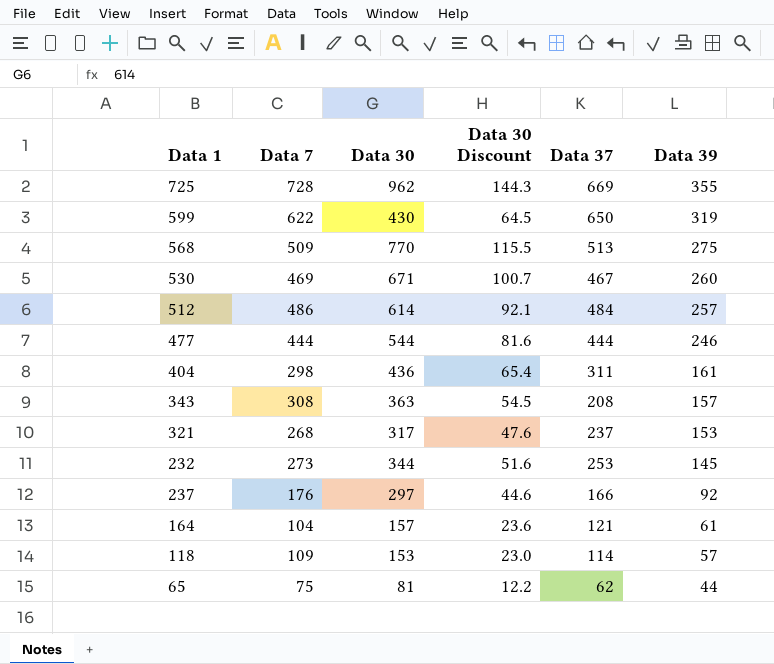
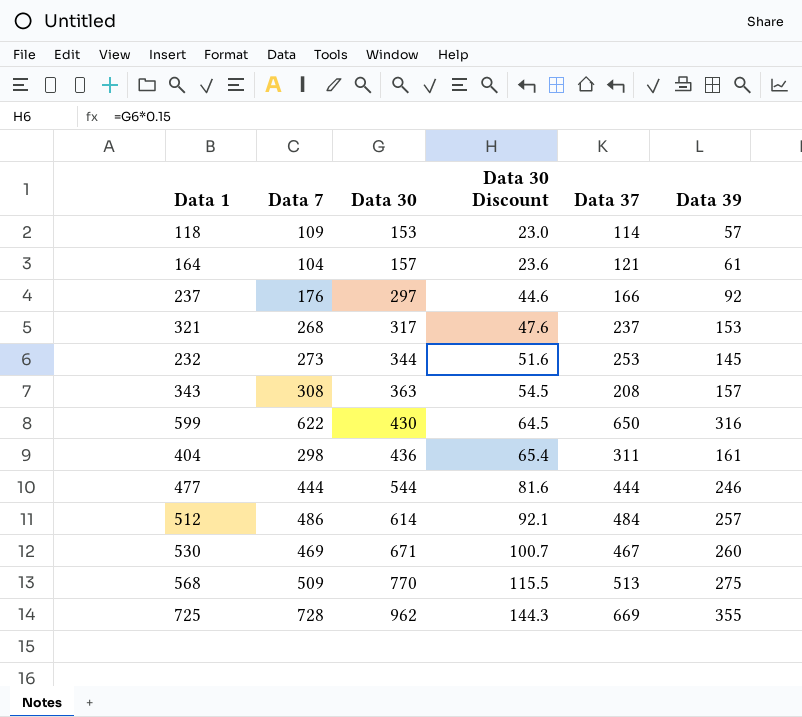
row order: Data 39 descending -> Data 30 ascending
row 65: 75 | 81 | 12.2 | 62 | 44 -> none
599 | Data 39: 319 -> 316

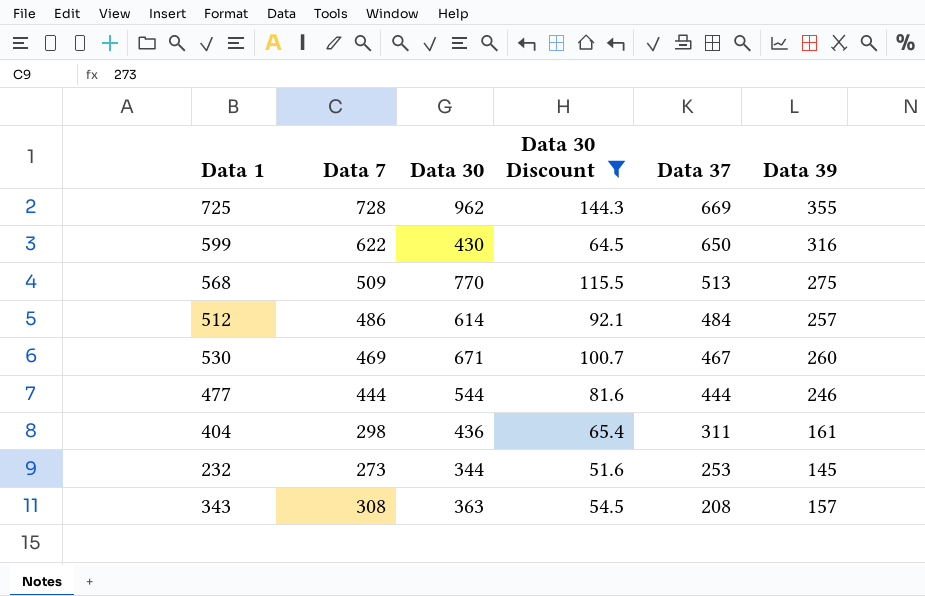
filter: none -> Data 30 Discount >= 51.6
row order: Data 30 ascending -> Data 37 descending

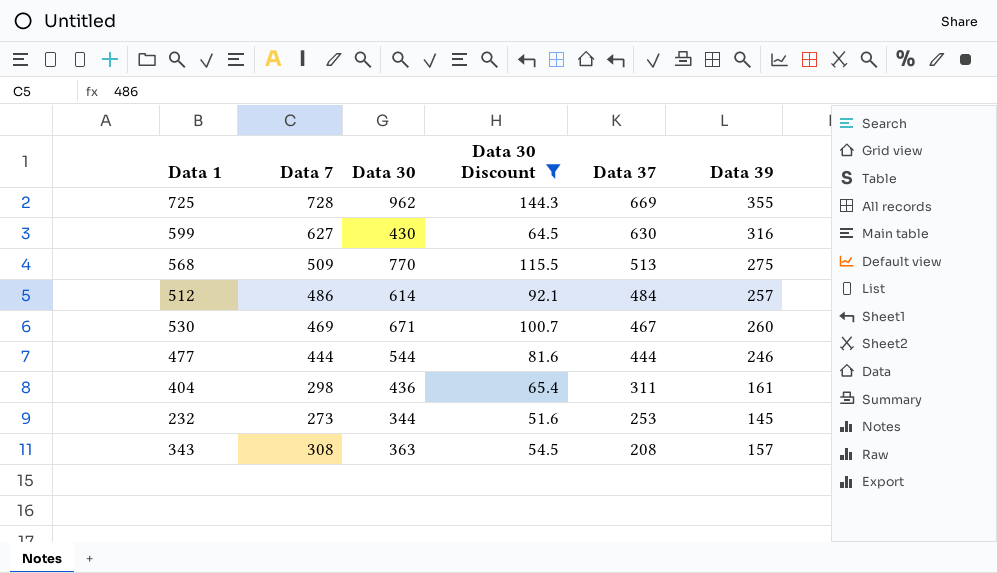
599 | Data 7: 622 -> 627
599 | Data 37: 650 -> 630

